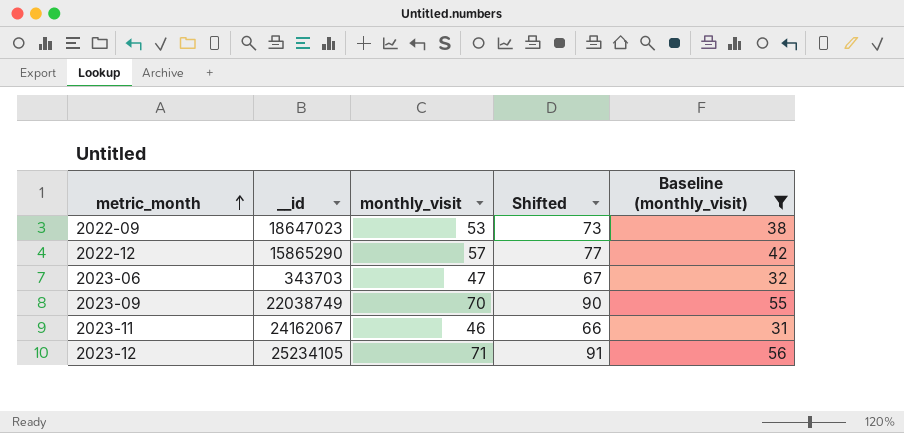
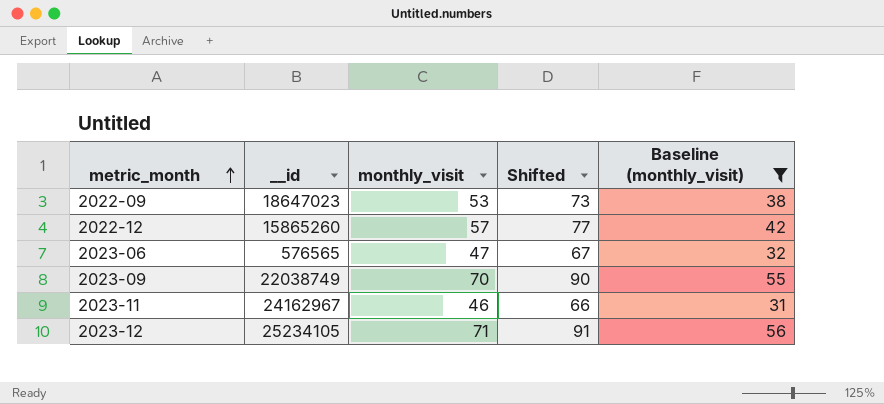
2022-12 | __id: 15865290 -> 15865260
2023-06 | __id: 343703 -> 576565
2023-11 | __id: 24162067 -> 24162967

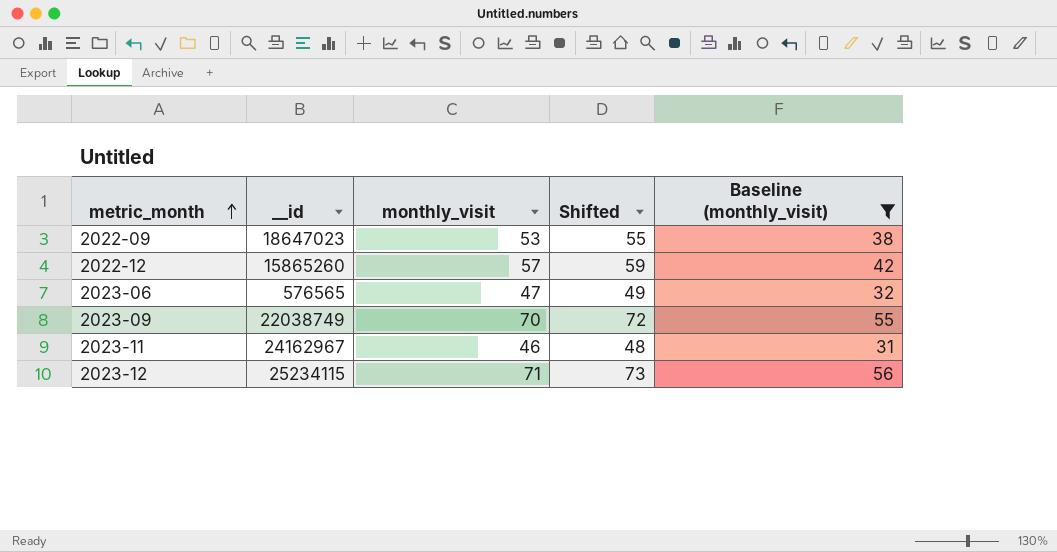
column Shifted | formula: [monthly_visit] + 20 -> [monthly_visit] + 2
2023-12 | __id: 25234105 -> 25234115

